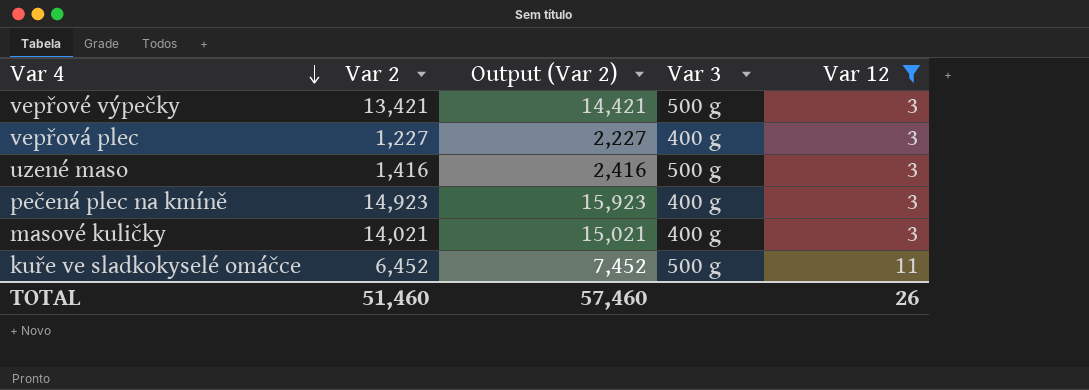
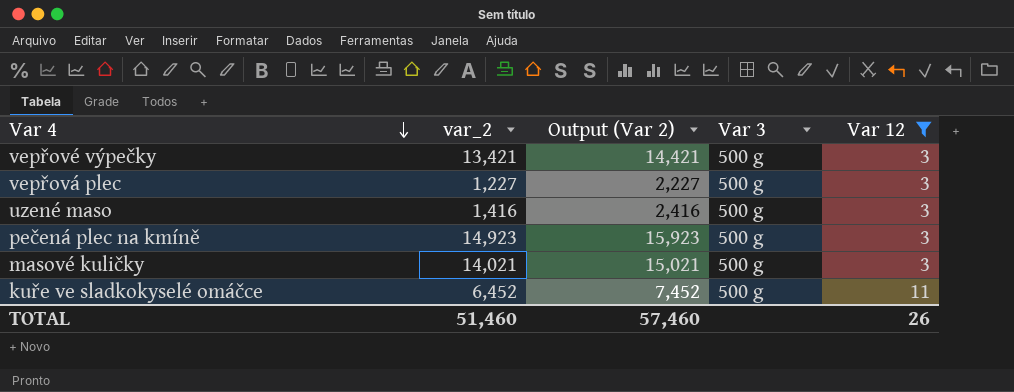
column name: Var 2 -> var_2
vepřová plec | Var 3: 400 g -> 500 g
pečená plec na kmíně | Var 3: 400 g -> 500 g
masové kuličky | Var 3: 400 g -> 500 g

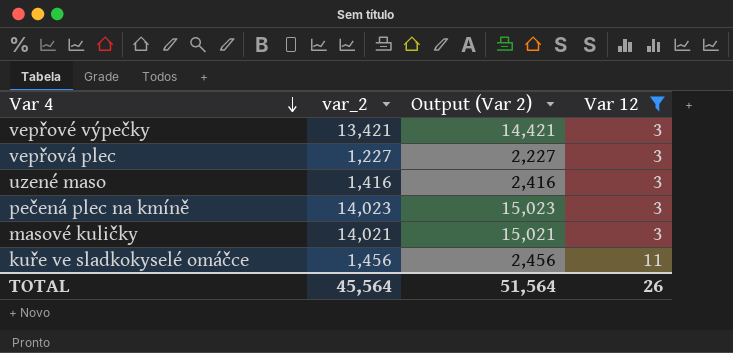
column Var 3 | position: 4 -> none
pečená plec na kmíně | var_2: 14,923 -> 14,023
pečená plec na kmíně | Output (Var 2): 15,923 -> 15,023
kuře ve sladkokyselé omáčce | var_2: 6,452 -> 1,456
kuře ve sladkokyselé omáčce | Output (Var 2): 7,452 -> 2,456
TOTAL | var_2: 51,460 -> 45,564
TOTAL | Output (Var 2): 57,460 -> 51,564

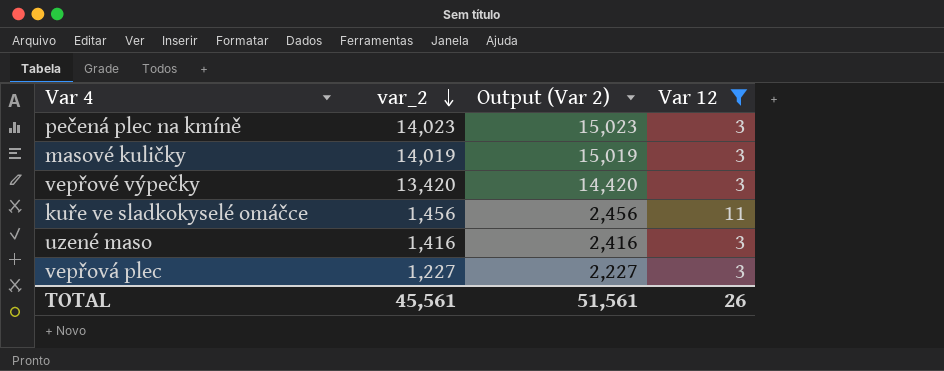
row order: Var 4 descending -> var_2 descending
masové kuličky | var_2: 14,021 -> 14,019
masové kuličky | Output (Var 2): 15,021 -> 15,019
vepřové výpečky | var_2: 13,421 -> 13,420
vepřové výpečky | Output (Var 2): 14,421 -> 14,420
TOTAL | var_2: 45,564 -> 45,561
TOTAL | Output (Var 2): 51,564 -> 51,561

